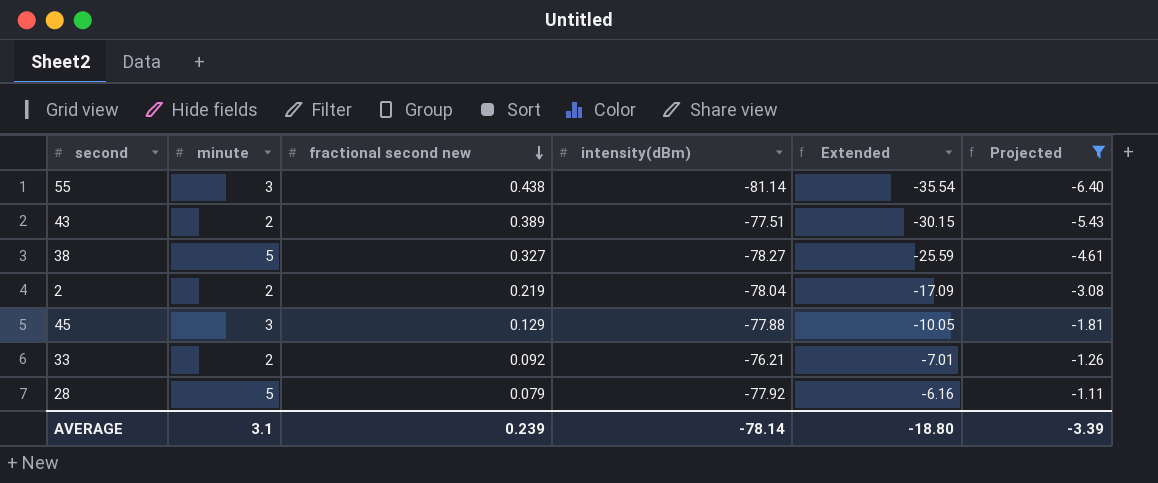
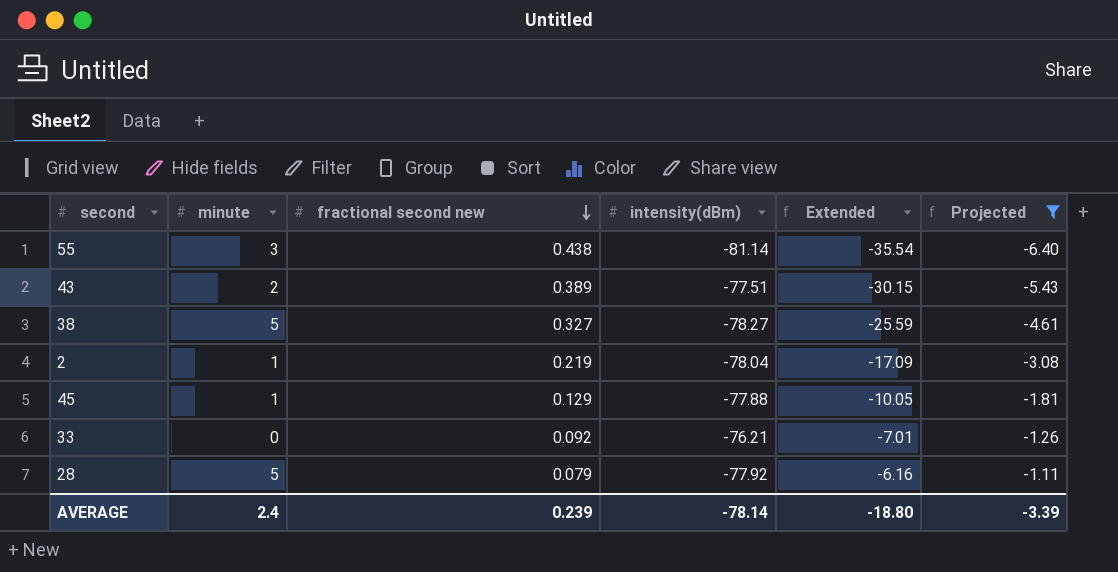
2 | minute: 2 -> 1
45 | minute: 3 -> 1
33 | minute: 2 -> 0
AVERAGE | minute: 3.1 -> 2.4

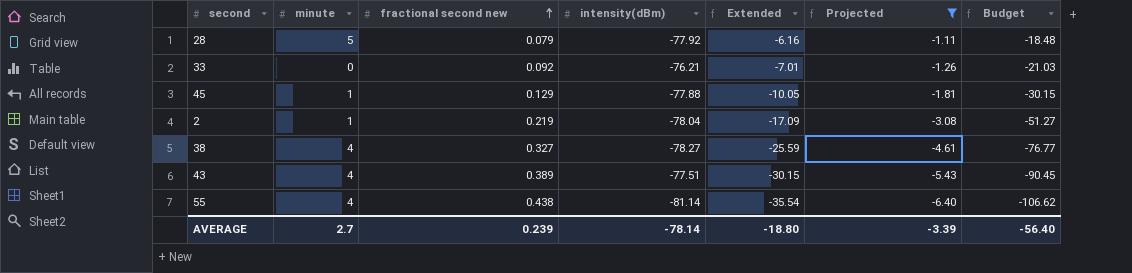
row order: fractional second new descending -> fractional second new ascending
column Budget | formula: none -> [Extended] * 3
38 | minute: 5 -> 4
43 | minute: 2 -> 4
55 | minute: 3 -> 4
AVERAGE | minute: 2.4 -> 2.7

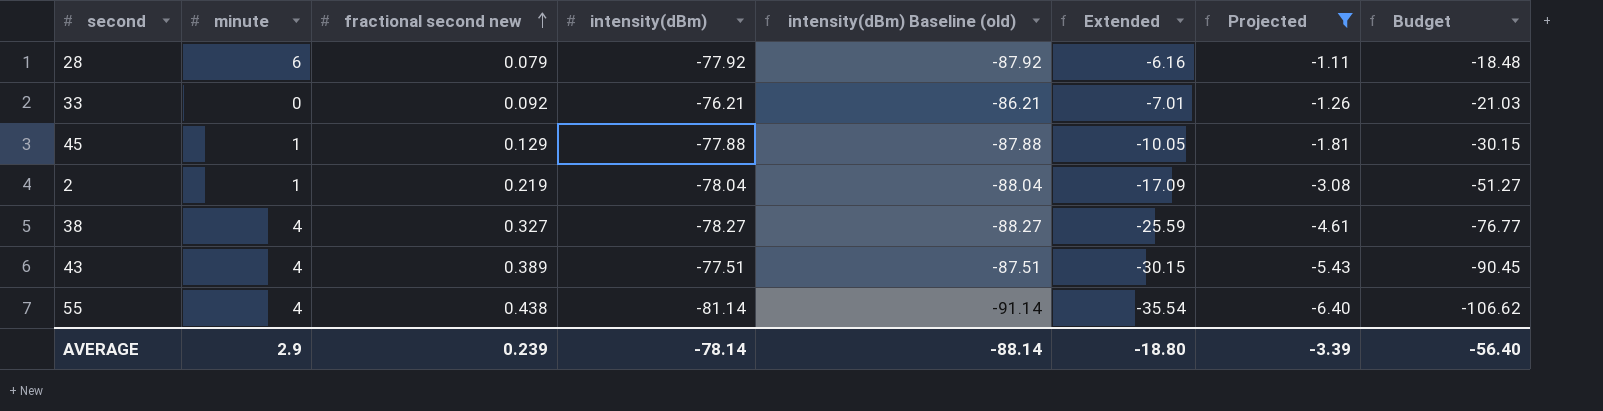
column intensity(dBm) Baseline (old) | formula: none -> [intensity(dBm)] - 10
28 | minute: 5 -> 6
AVERAGE | minute: 2.7 -> 2.9

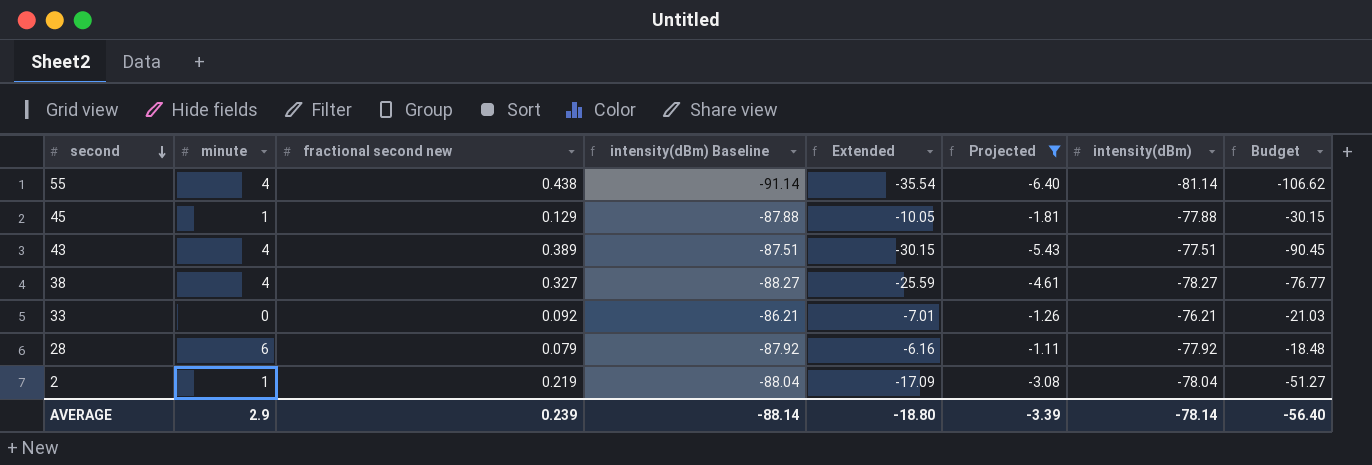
row order: fractional second new ascending -> second descending
column name: intensity(dBm) Baseline (old) -> intensity(dBm) Baseline
column intensity(dBm) | position: 4 -> 7

